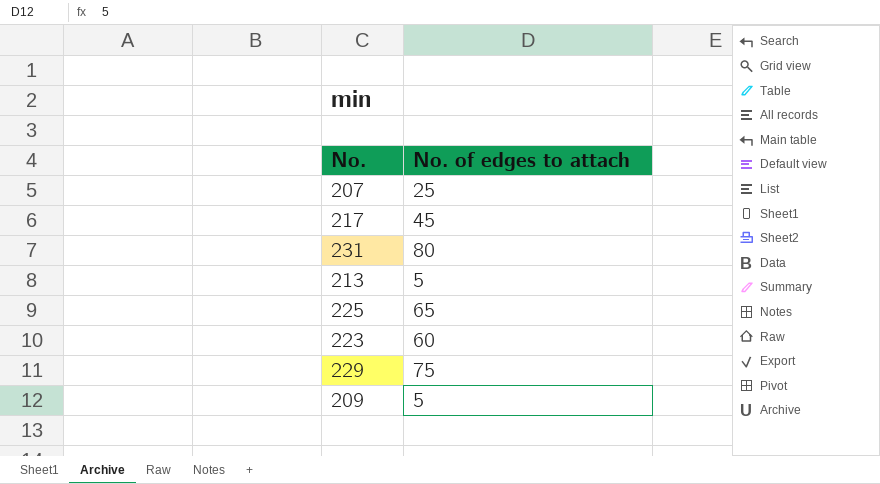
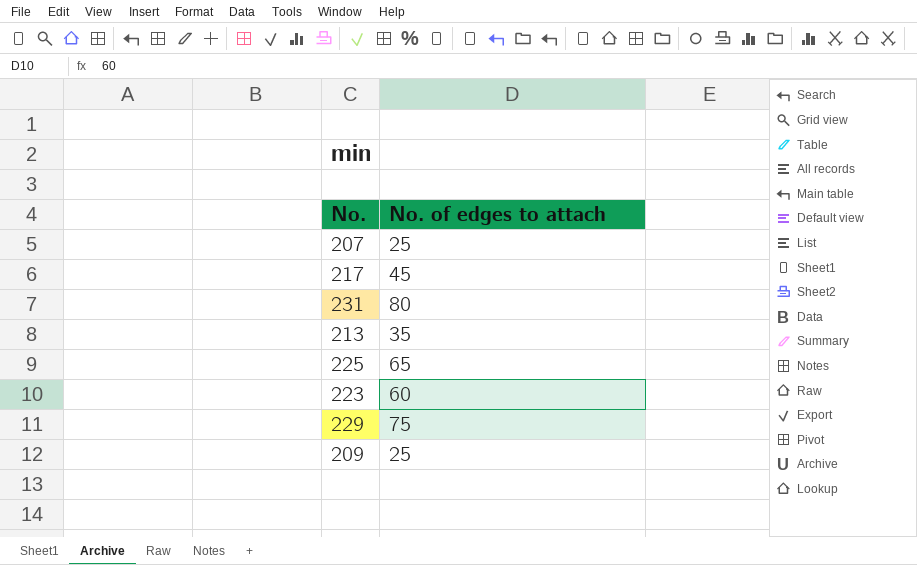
213 | No. of edges to attach: 5 -> 35
209 | No. of edges to attach: 5 -> 25

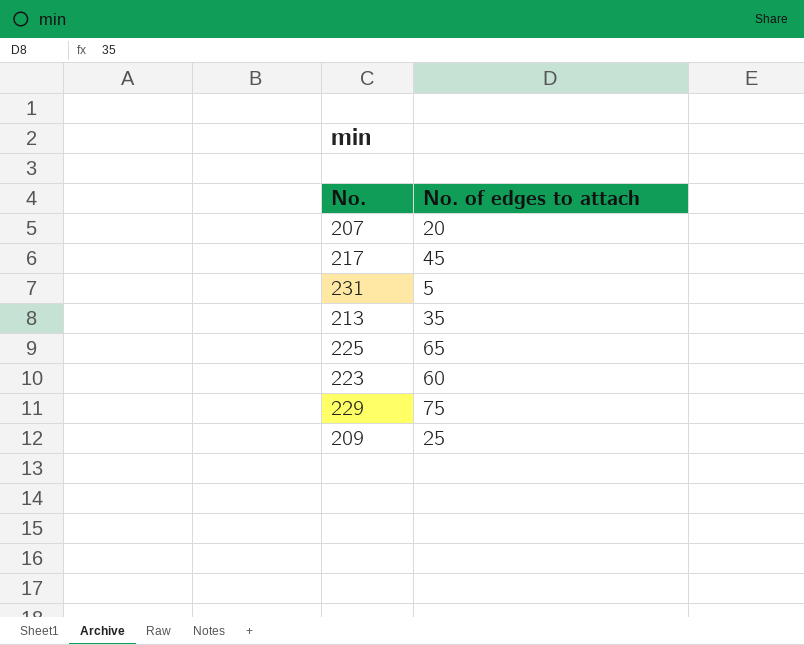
207 | No. of edges to attach: 25 -> 20
231 | No. of edges to attach: 80 -> 5

